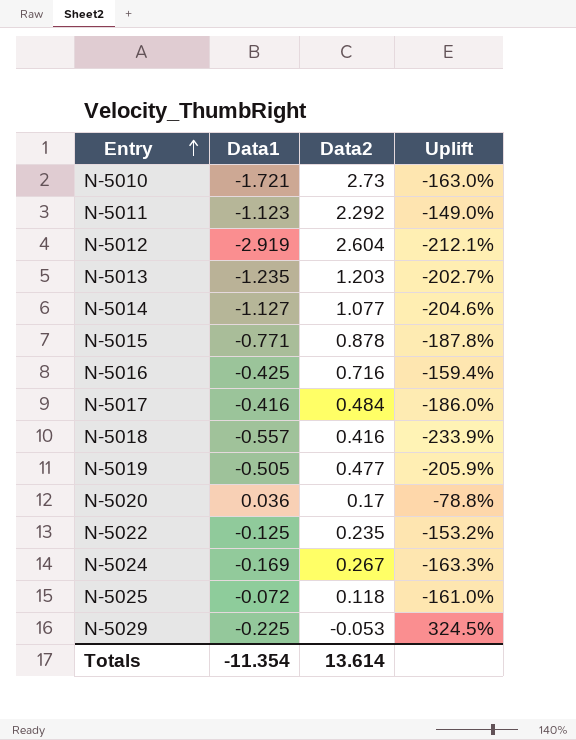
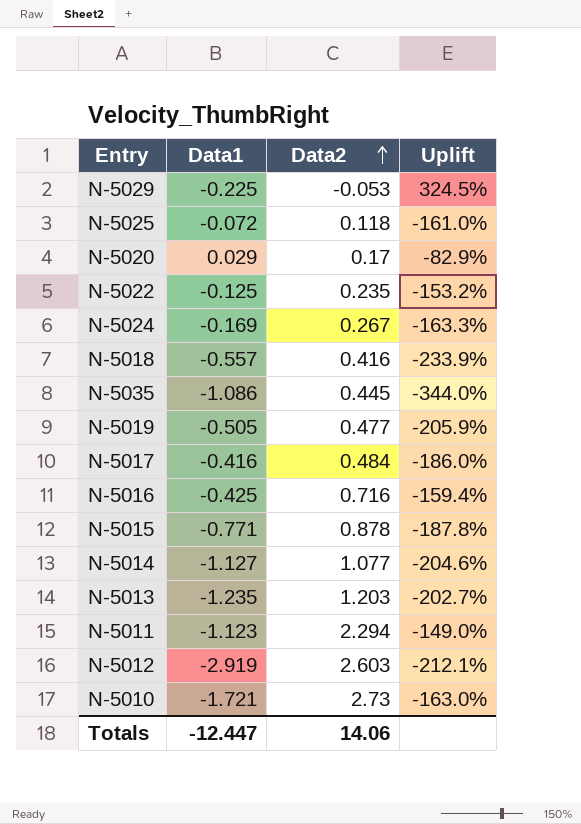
row order: Entry ascending -> Data2 ascending
N-5020 | Data1: 0.036 -> 0.029
N-5020 | Uplift: -78.8% -> -82.9%
row N-5035: none -> -1.086 | 0.445 | -344.0%
N-5011 | Data2: 2.292 -> 2.294
N-5012 | Data2: 2.604 -> 2.603
Totals | Data1: -11.354 -> -12.447
Totals | Data2: 13.614 -> 14.06

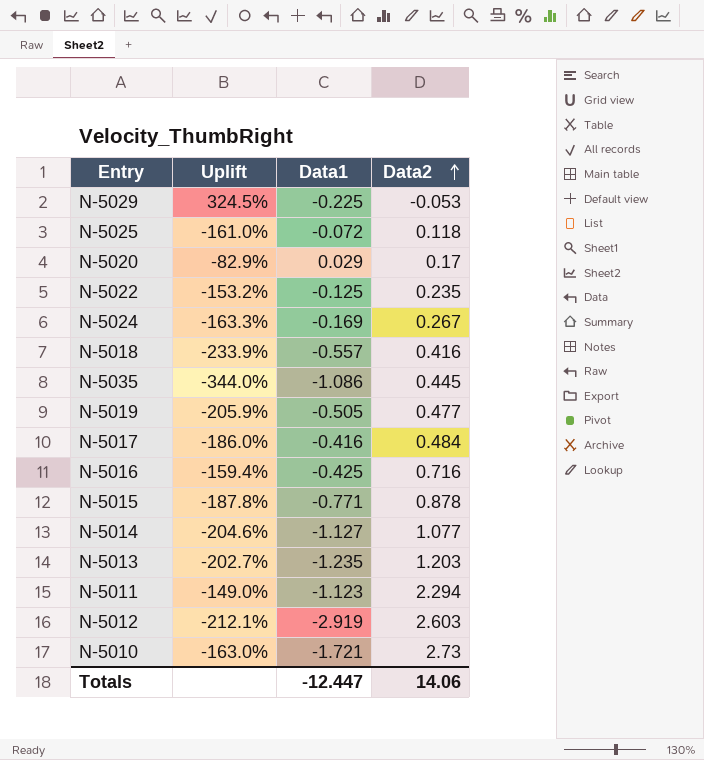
column Uplift | position: 4 -> 2

